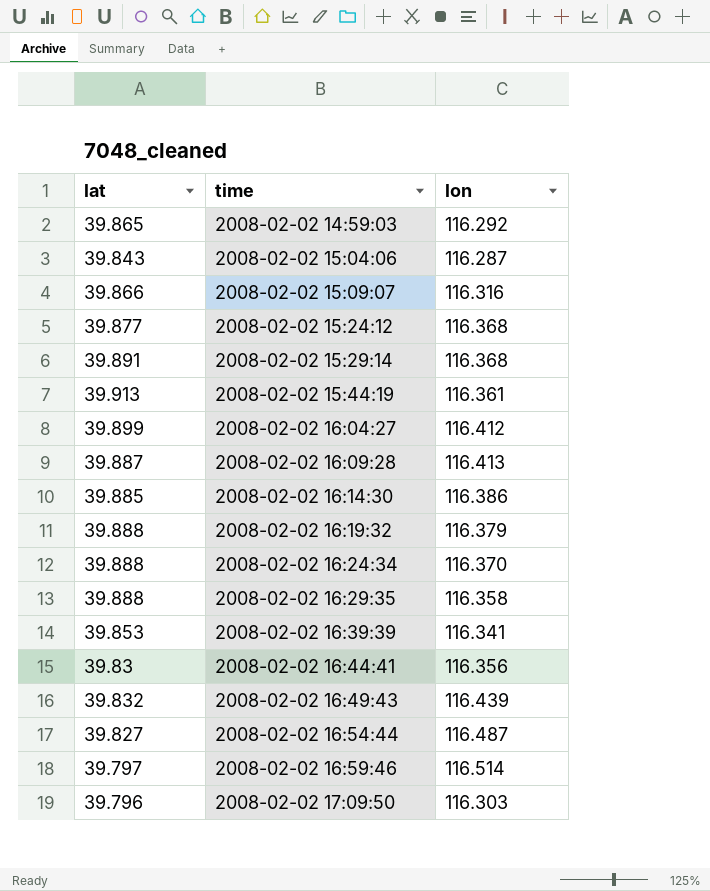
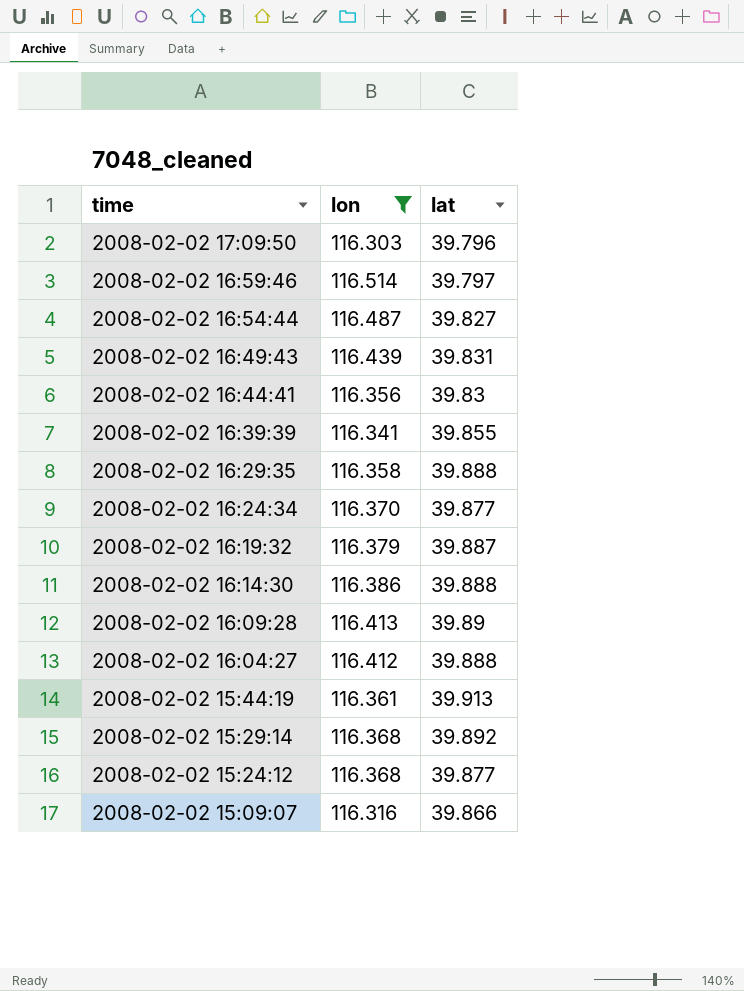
filter: none -> lon >= 116.303
row order: time ascending -> time descending
column lat | position: 1 -> 3
2008-02-02 16:49:43 | lat: 39.832 -> 39.831
2008-02-02 16:39:39 | lat: 39.853 -> 39.855
2008-02-02 16:24:34 | lat: 39.888 -> 39.877
2008-02-02 16:19:32 | lat: 39.888 -> 39.887
2008-02-02 16:14:30 | lat: 39.885 -> 39.888
2008-02-02 16:09:28 | lat: 39.887 -> 39.89
2008-02-02 16:04:27 | lat: 39.899 -> 39.888
2008-02-02 15:29:14 | lat: 39.891 -> 39.892

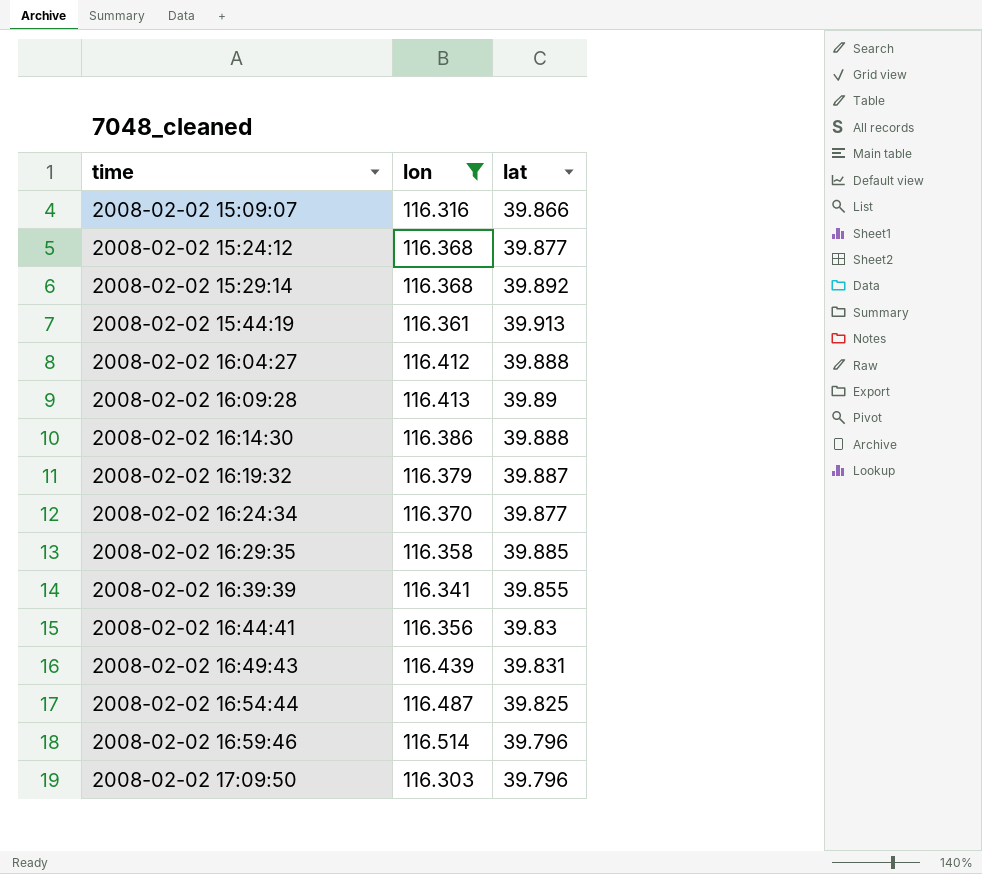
row order: time descending -> time ascending
2008-02-02 16:29:35 | lat: 39.888 -> 39.885
2008-02-02 16:54:44 | lat: 39.827 -> 39.825
2008-02-02 16:59:46 | lat: 39.797 -> 39.796

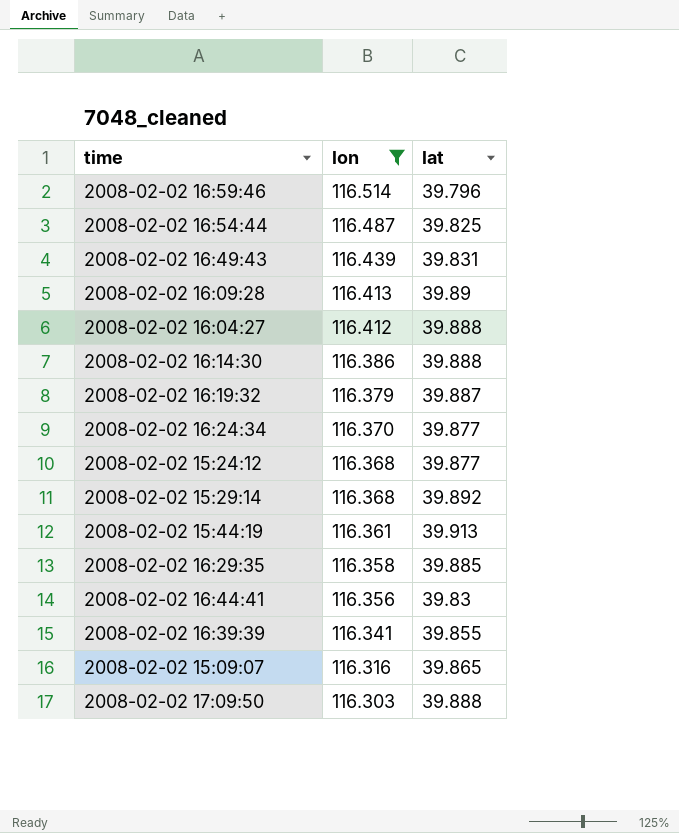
row order: time ascending -> lon descending
2008-02-02 15:09:07 | lat: 39.866 -> 39.865
2008-02-02 17:09:50 | lat: 39.796 -> 39.888

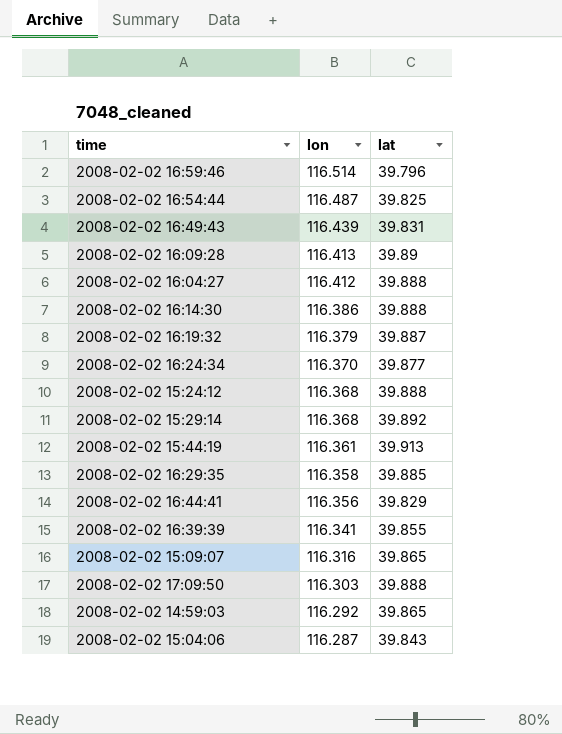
filter: lon >= 116.303 -> none
2008-02-02 15:24:12 | lat: 39.877 -> 39.888
2008-02-02 16:44:41 | lat: 39.83 -> 39.829

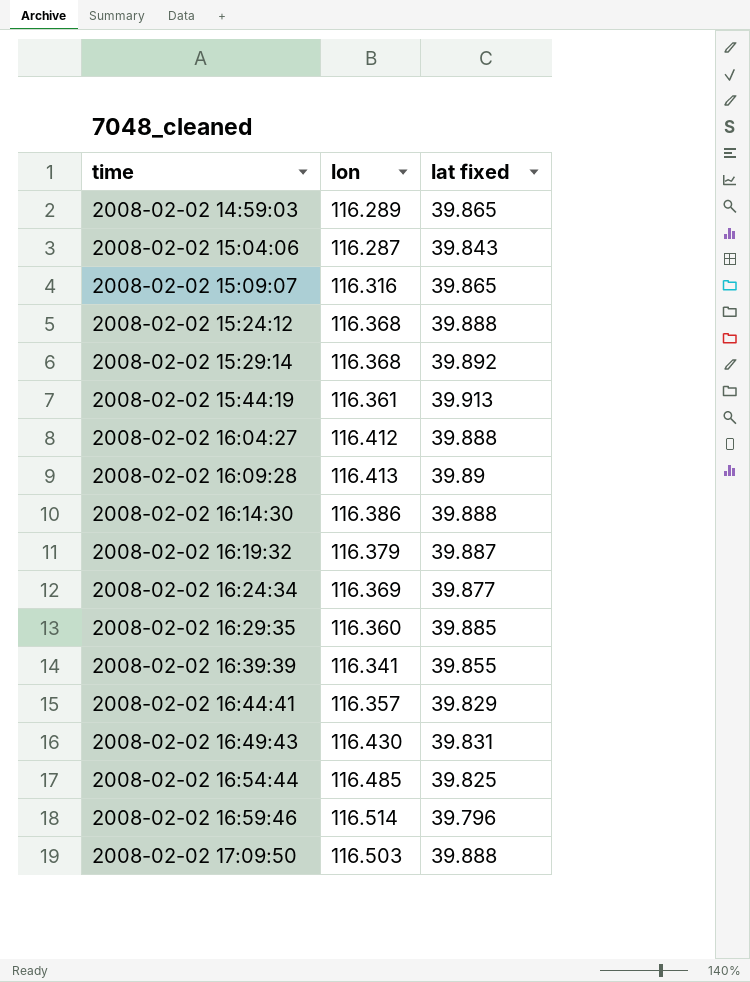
row order: lon descending -> time ascending
column name: lat -> lat fixed
2008-02-02 14:59:03 | lon: 116.292 -> 116.289
2008-02-02 16:24:34 | lon: 116.370 -> 116.369
2008-02-02 16:29:35 | lon: 116.358 -> 116.360
2008-02-02 16:44:41 | lon: 116.356 -> 116.357
2008-02-02 16:49:43 | lon: 116.439 -> 116.430
2008-02-02 16:54:44 | lon: 116.487 -> 116.485
2008-02-02 17:09:50 | lon: 116.303 -> 116.503

